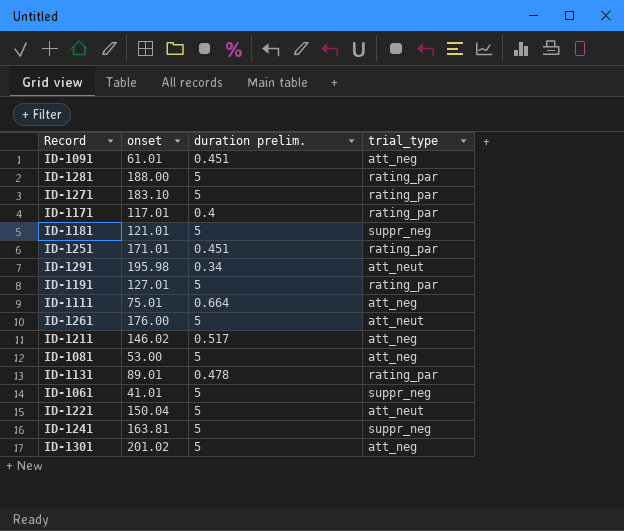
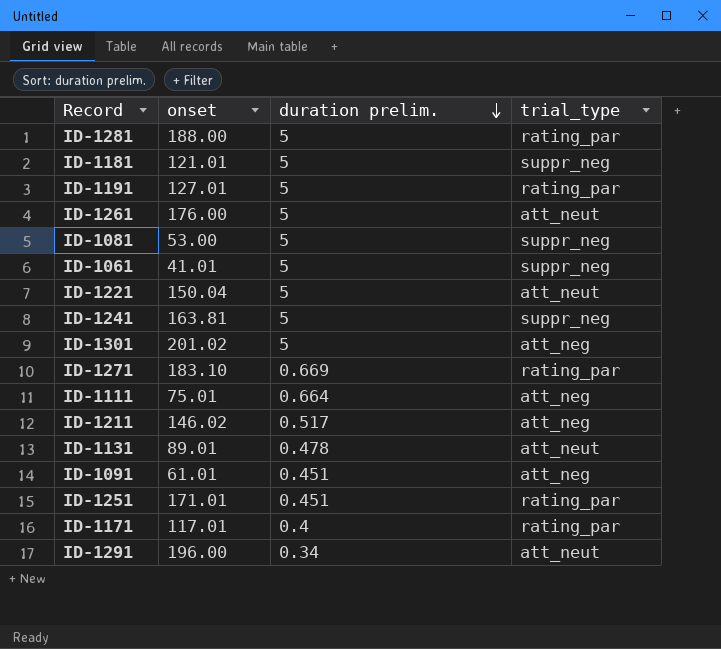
row order: none -> duration prelim. descending
ID-1081 | trial_type: att_neg -> suppr_neg
ID-1271 | duration prelim.: 5 -> 0.669
ID-1131 | trial_type: rating_par -> att_neut
ID-1291 | onset: 195.98 -> 196.00

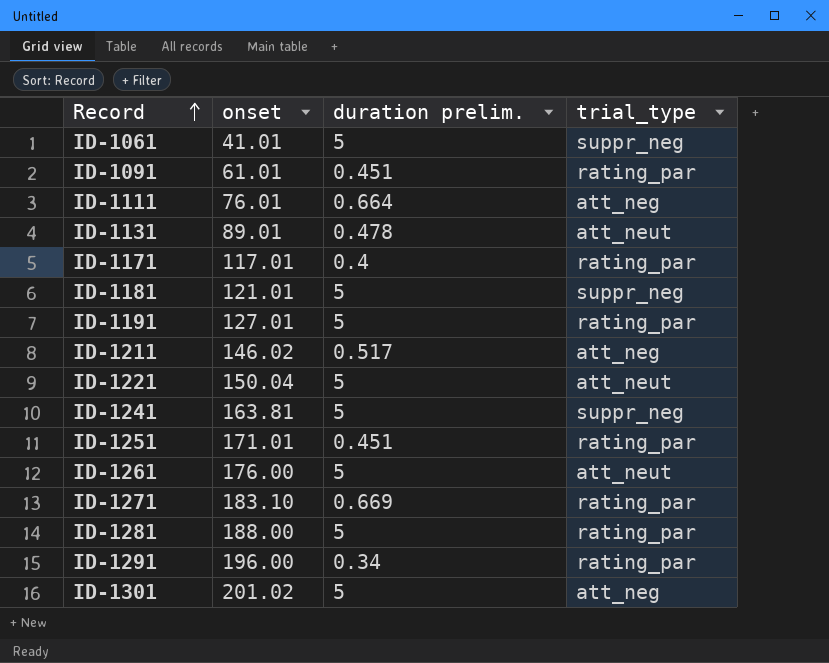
row order: duration prelim. descending -> Record ascending
row ID-1081: 53.00 | 5 | suppr_neg -> none
ID-1091 | trial_type: att_neg -> rating_par
ID-1111 | onset: 75.01 -> 76.01
ID-1291 | trial_type: att_neut -> rating_par

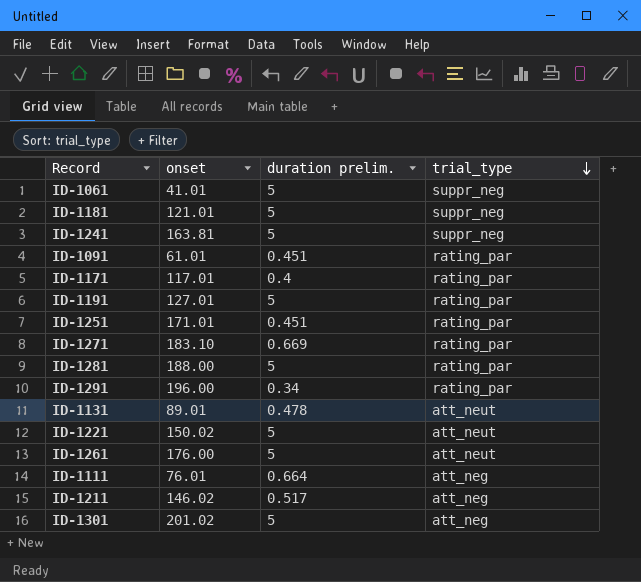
row order: Record ascending -> trial_type descending
ID-1221 | onset: 150.04 -> 150.02

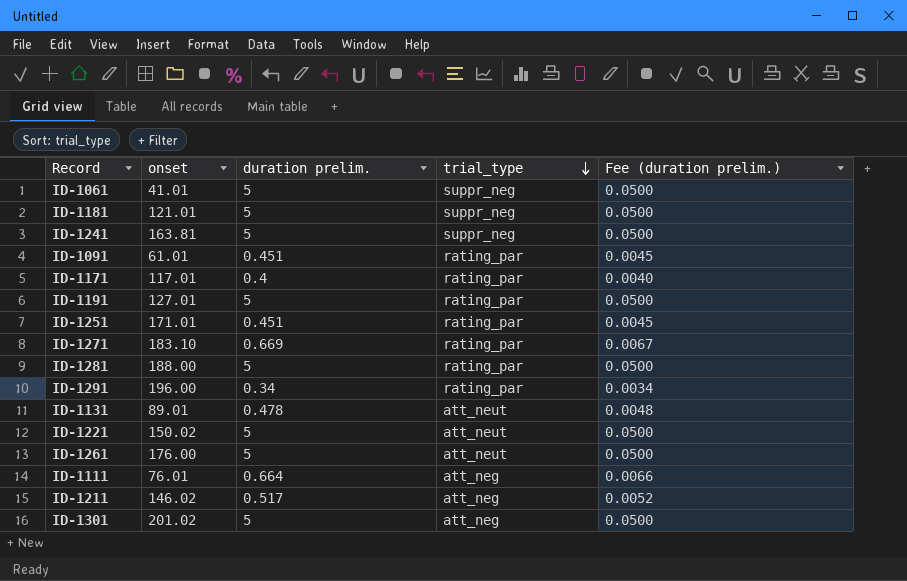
column Fee (duration prelim.) | formula: none -> [duration prelim.] * 0.01

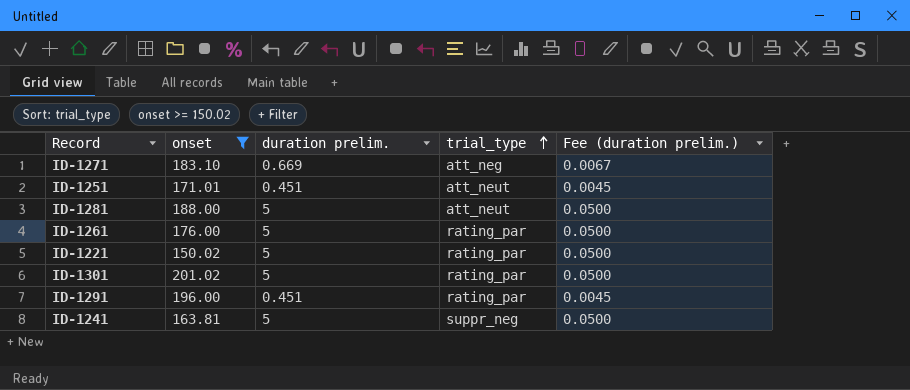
filter: none -> onset >= 150.02
row order: trial_type descending -> trial_type ascending
ID-1271 | trial_type: rating_par -> att_neg
ID-1251 | trial_type: rating_par -> att_neut
ID-1281 | trial_type: rating_par -> att_neut
ID-1261 | trial_type: att_neut -> rating_par
ID-1221 | trial_type: att_neut -> rating_par
ID-1301 | trial_type: att_neg -> rating_par
ID-1291 | duration prelim.: 0.34 -> 0.451
ID-1291 | Fee (duration prelim.): 0.0034 -> 0.0045

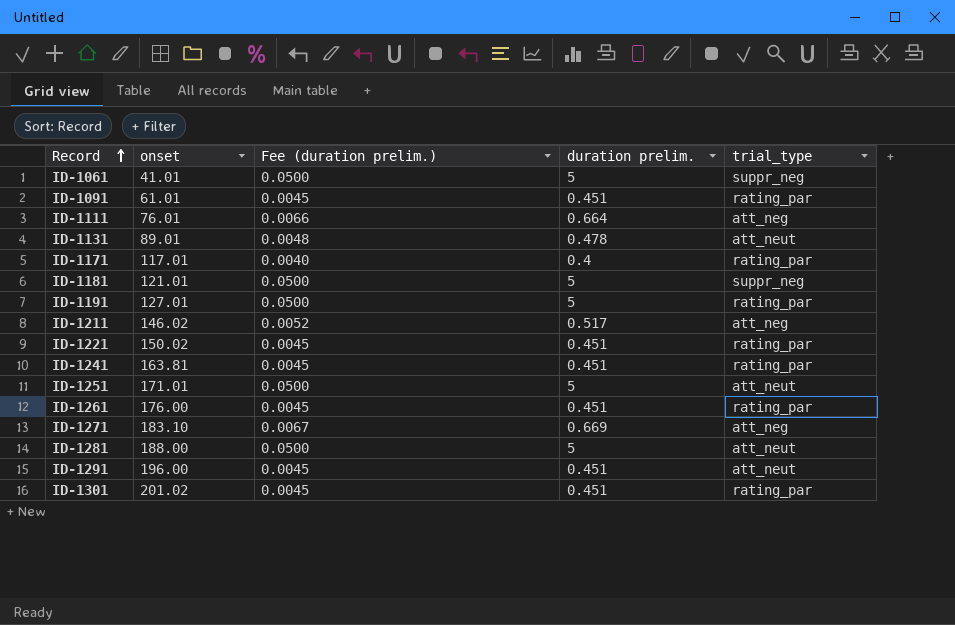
filter: onset >= 150.02 -> none
row order: trial_type ascending -> Record ascending
column Fee (duration prelim.) | position: 5 -> 3
ID-1221 | Fee (duration prelim.): 0.0500 -> 0.0045
ID-1221 | duration prelim.: 5 -> 0.451
ID-1241 | Fee (duration prelim.): 0.0500 -> 0.0045
ID-1241 | duration prelim.: 5 -> 0.451
ID-1241 | trial_type: suppr_neg -> rating_par
ID-1251 | Fee (duration prelim.): 0.0045 -> 0.0500
ID-1251 | duration prelim.: 0.451 -> 5
ID-1261 | Fee (duration prelim.): 0.0500 -> 0.0045
ID-1261 | duration prelim.: 5 -> 0.451
ID-1291 | trial_type: rating_par -> att_neut
ID-1301 | Fee (duration prelim.): 0.0500 -> 0.0045
ID-1301 | duration prelim.: 5 -> 0.451

